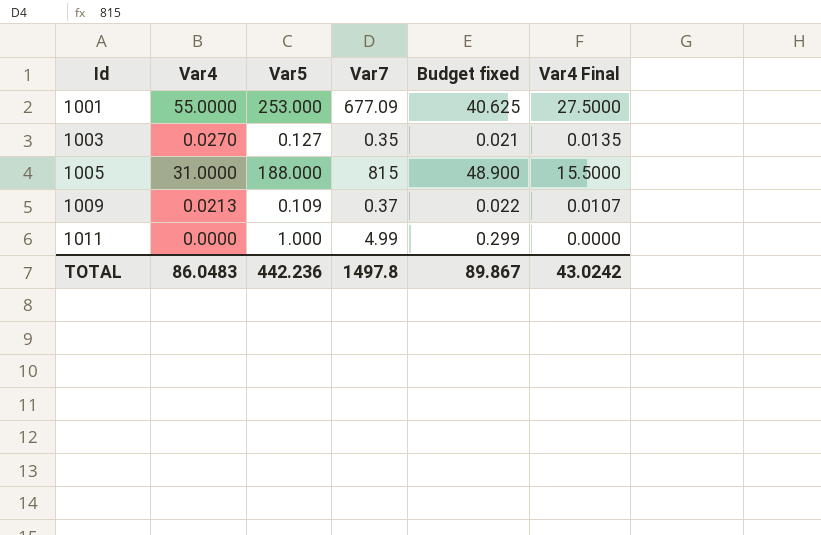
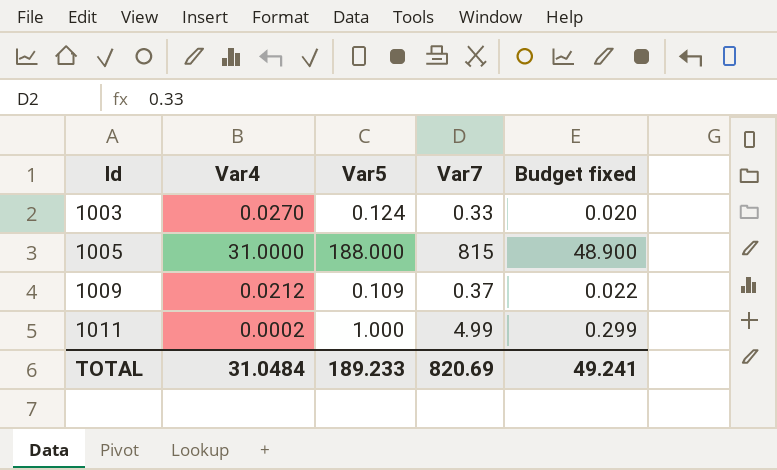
column Var4 Final | formula: [Var4] * 0.5 -> none
row 1001: 55.0000 | 253.000 | 677.09 | 40.625 | 27.5000 -> none
1003 | Var5: 0.127 -> 0.124
1003 | Var7: 0.35 -> 0.33
1003 | Budget fixed: 0.021 -> 0.020
1009 | Var4: 0.0213 -> 0.0212
1011 | Var4: 0.0000 -> 0.0002
TOTAL | Var4: 86.0483 -> 31.0484
TOTAL | Var5: 442.236 -> 189.233
TOTAL | Var7: 1497.8 -> 820.69
TOTAL | Budget fixed: 89.867 -> 49.241

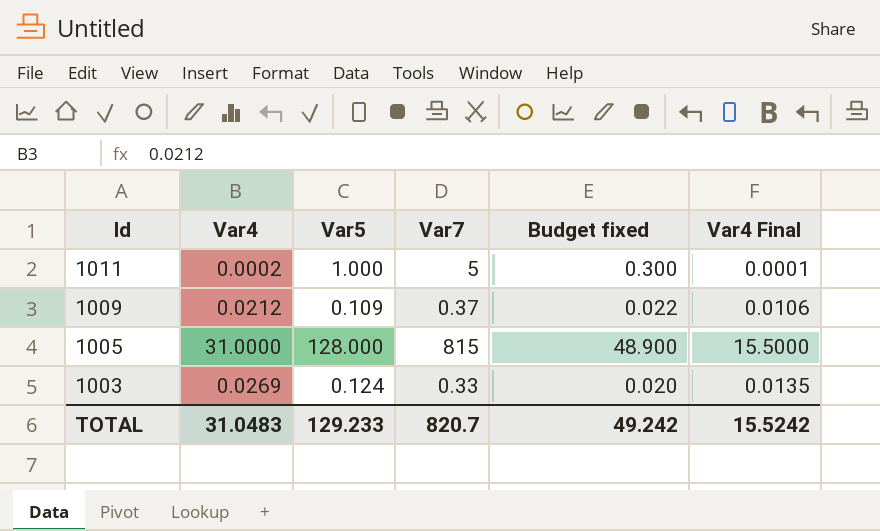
row order: Id ascending -> Id descending
column Var4 Final | formula: none -> [Var4] * 0.5
1011 | Var7: 4.99 -> 5
1011 | Budget fixed: 0.299 -> 0.300
1005 | Var5: 188.000 -> 128.000
1003 | Var4: 0.0270 -> 0.0269
TOTAL | Var4: 31.0484 -> 31.0483
TOTAL | Var5: 189.233 -> 129.233
TOTAL | Var7: 820.69 -> 820.7
TOTAL | Budget fixed: 49.241 -> 49.242

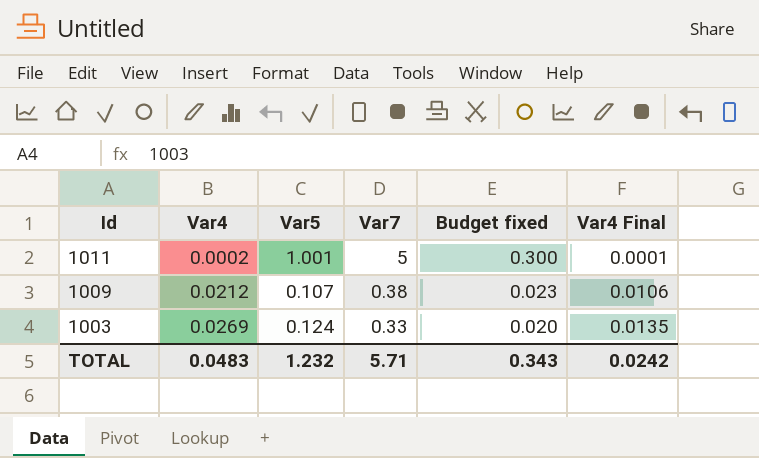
row 1005: 31.0000 | 128.000 | 815 | 48.900 | 15.5000 -> none
1011 | Var5: 1.000 -> 1.001
1009 | Var5: 0.109 -> 0.107
1009 | Var7: 0.37 -> 0.38
1009 | Budget fixed: 0.022 -> 0.023
TOTAL | Var4: 31.0483 -> 0.0483
TOTAL | Var5: 129.233 -> 1.232
TOTAL | Var7: 820.7 -> 5.71
TOTAL | Budget fixed: 49.242 -> 0.343
TOTAL | Var4 Final: 15.5242 -> 0.0242

